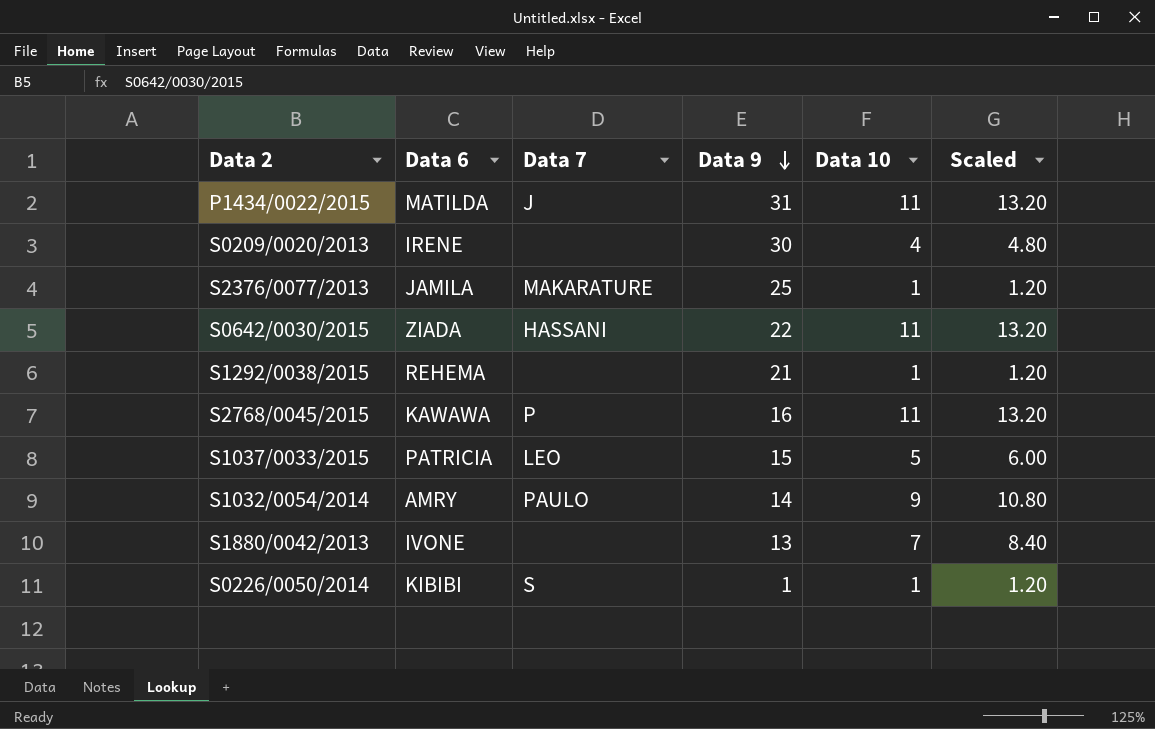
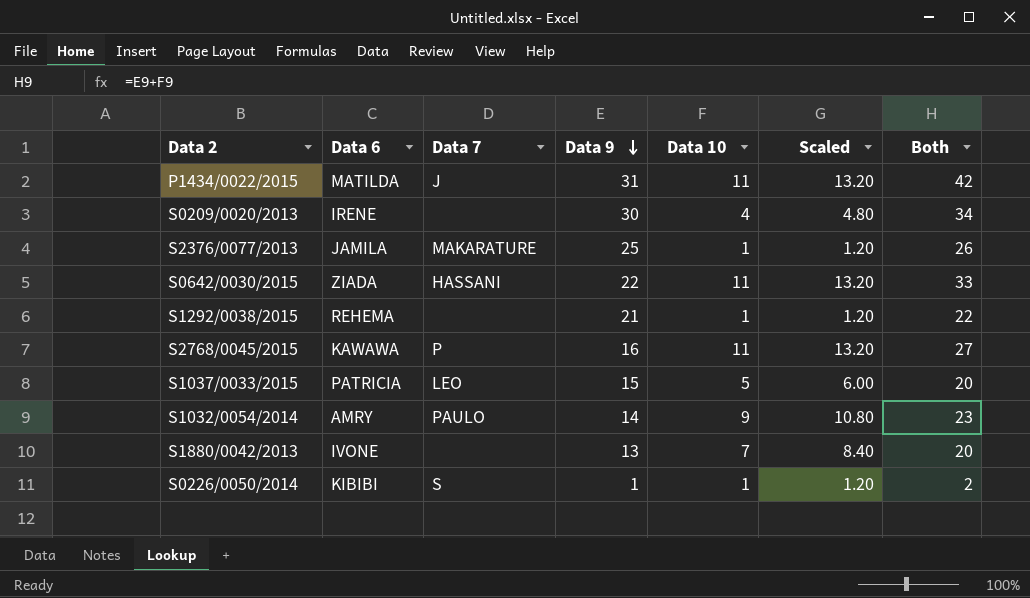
column Both | formula: none -> [Data 9] + [Data 10]

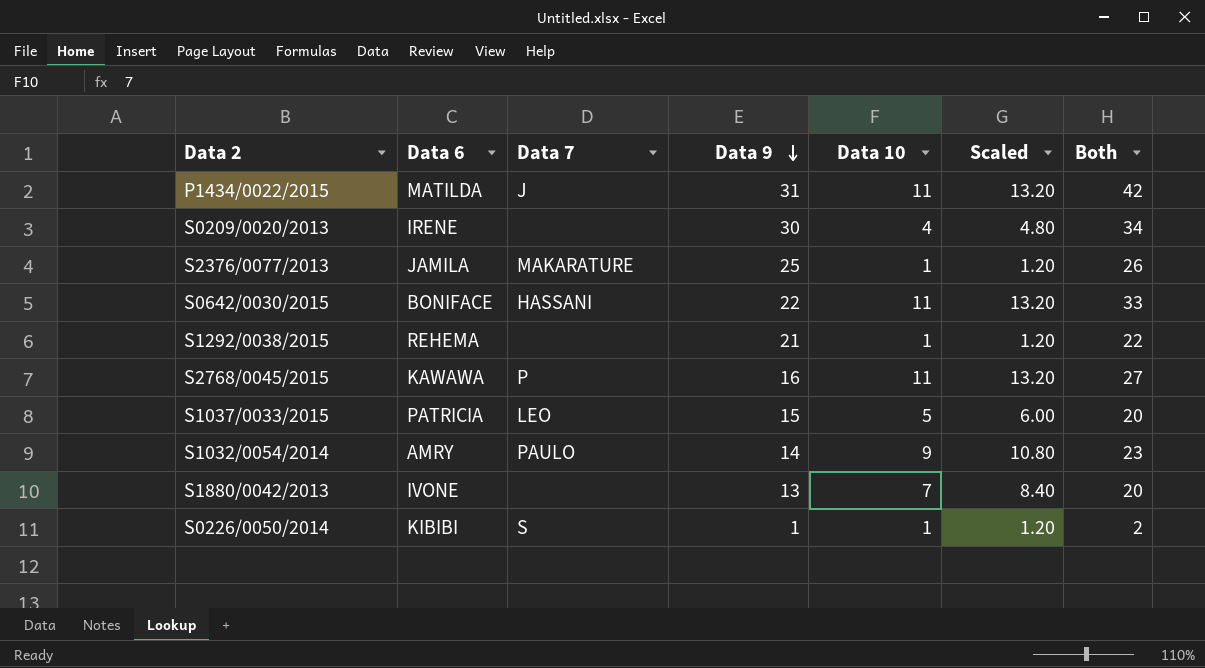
S0642/0030/2015 | Data 6: ZIADA -> BONIFACE

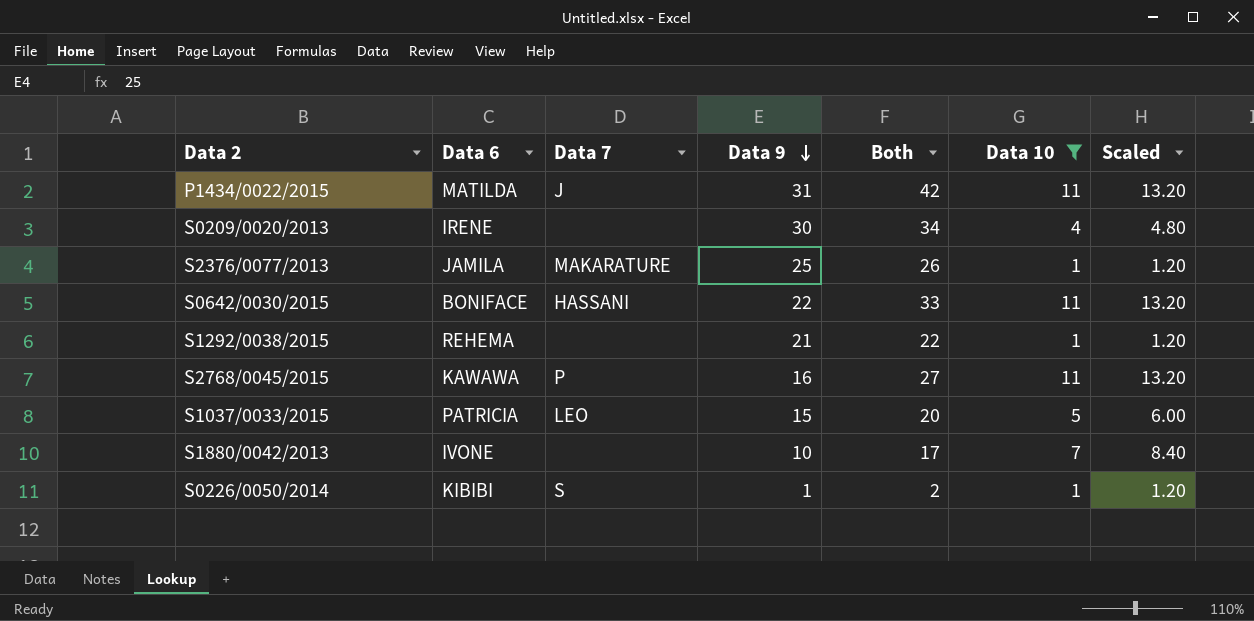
filter: none -> Data 10 != 9
column Both | position: 7 -> 5
S1880/0042/2013 | Data 9: 13 -> 10
S1880/0042/2013 | Both: 20 -> 17

